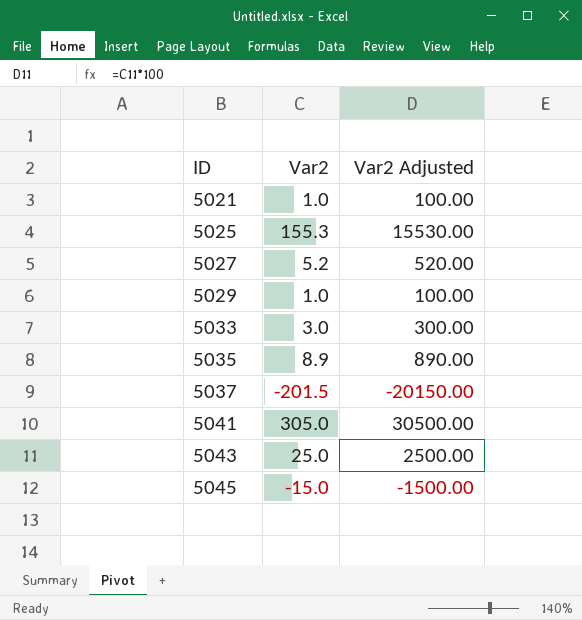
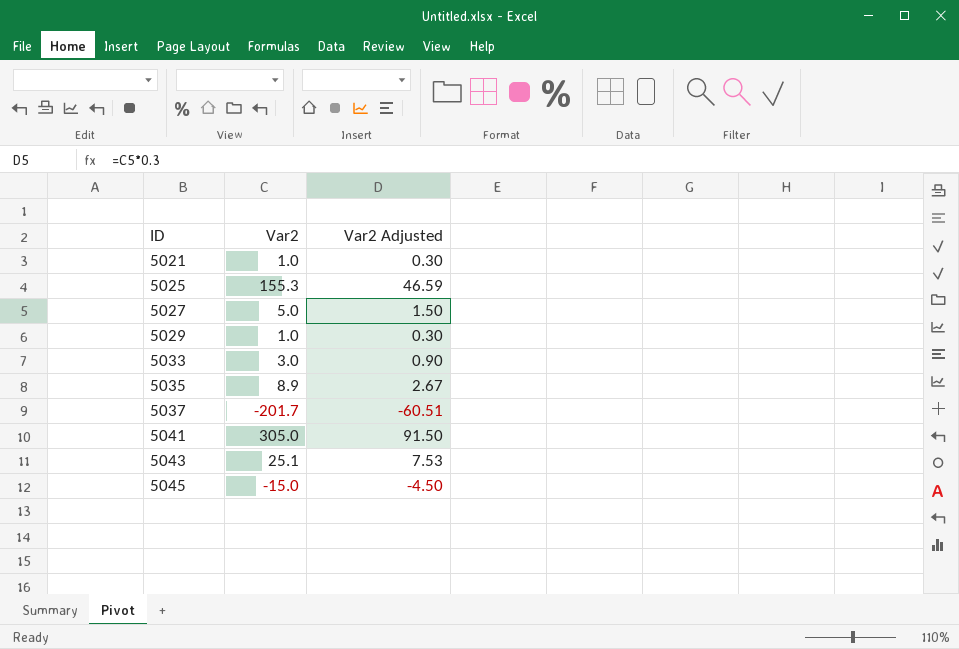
column Var2 Adjusted | formula: [Var2] * 100 -> [Var2] * 0.3
5027 | Var2: 5.2 -> 5.0
5037 | Var2: -201.5 -> -201.7
5043 | Var2: 25.0 -> 25.1

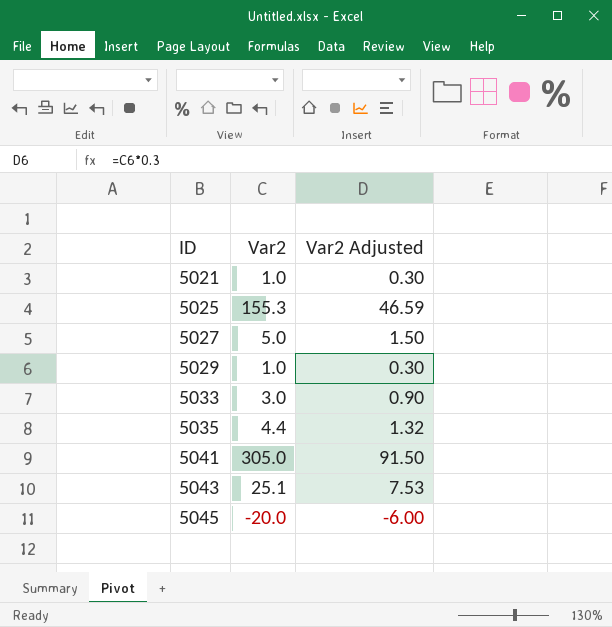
row 5037: -201.7 | -60.51 -> none
5035 | Var2: 8.9 -> 4.4
5035 | Var2 Adjusted: 2.67 -> 1.32
5045 | Var2: -15.0 -> -20.0
5045 | Var2 Adjusted: -4.50 -> -6.00

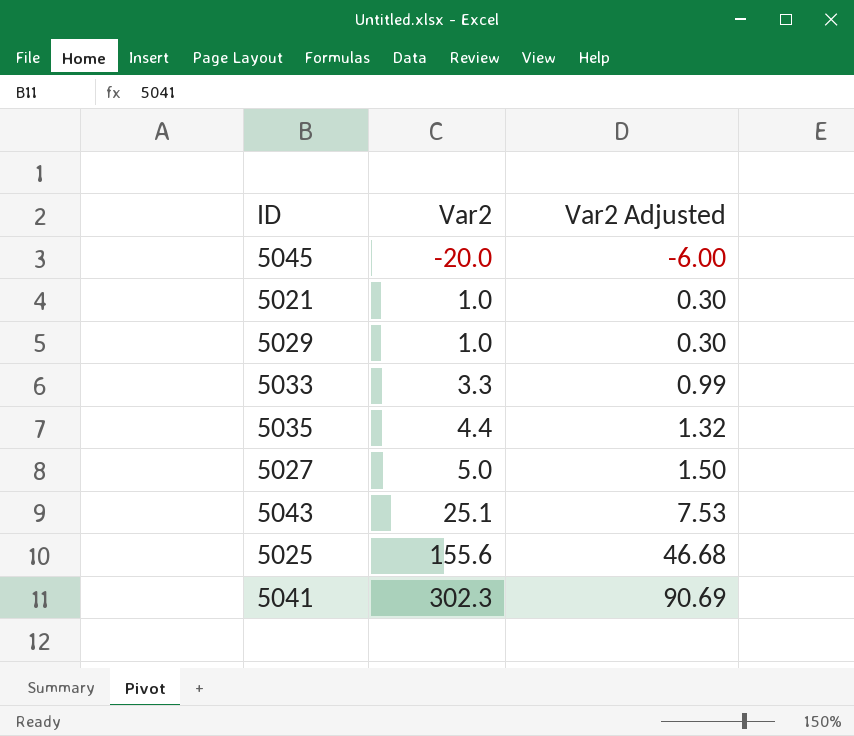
row order: ID ascending -> Var2 ascending
5033 | Var2: 3.0 -> 3.3
5033 | Var2 Adjusted: 0.90 -> 0.99
5025 | Var2: 155.3 -> 155.6
5025 | Var2 Adjusted: 46.59 -> 46.68
5041 | Var2: 305.0 -> 302.3
5041 | Var2 Adjusted: 91.50 -> 90.69

